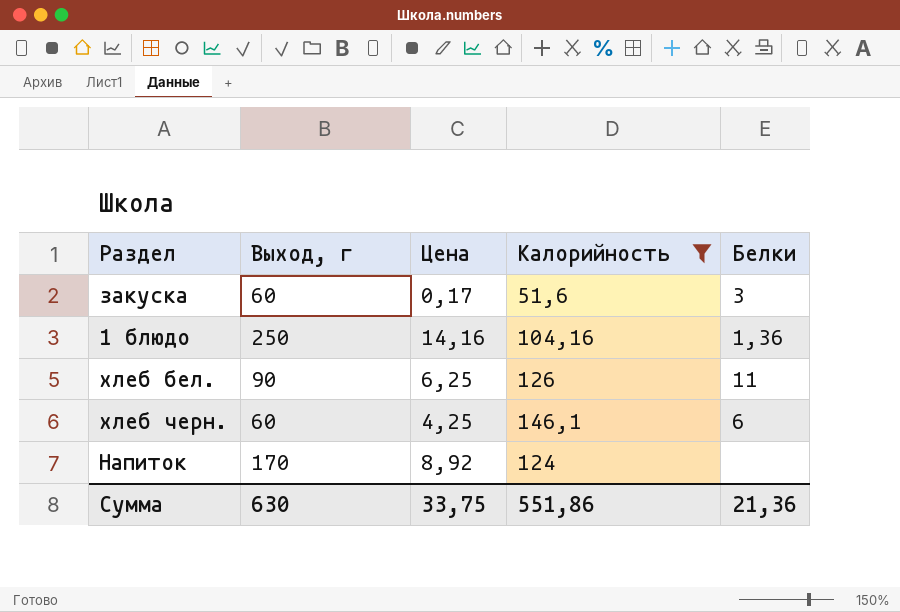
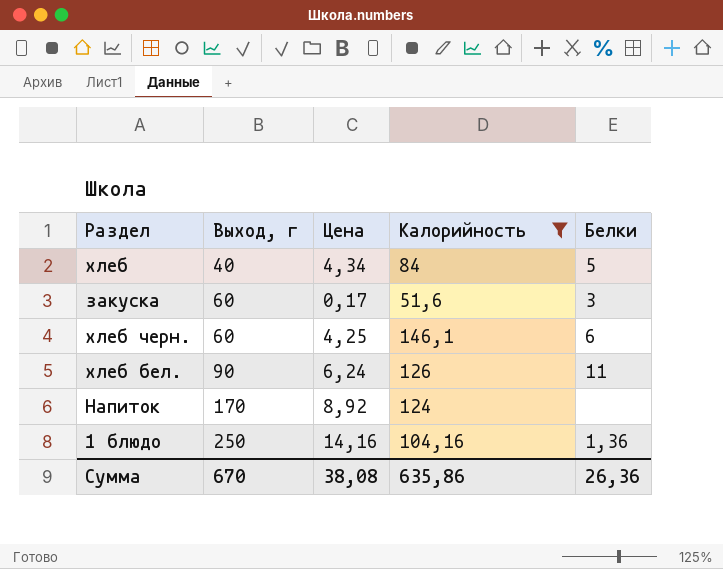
row order: none -> Выход, г ascending
row хлеб: none -> 40 | 4,34 | 84 | 5
хлеб бел. | Цена: 6,25 -> 6,24
Сумма | Выход, г: 630 -> 670
Сумма | Цена: 33,75 -> 38,08
Сумма | Калорийность: 551,86 -> 635,86
Сумма | Белки: 21,36 -> 26,36

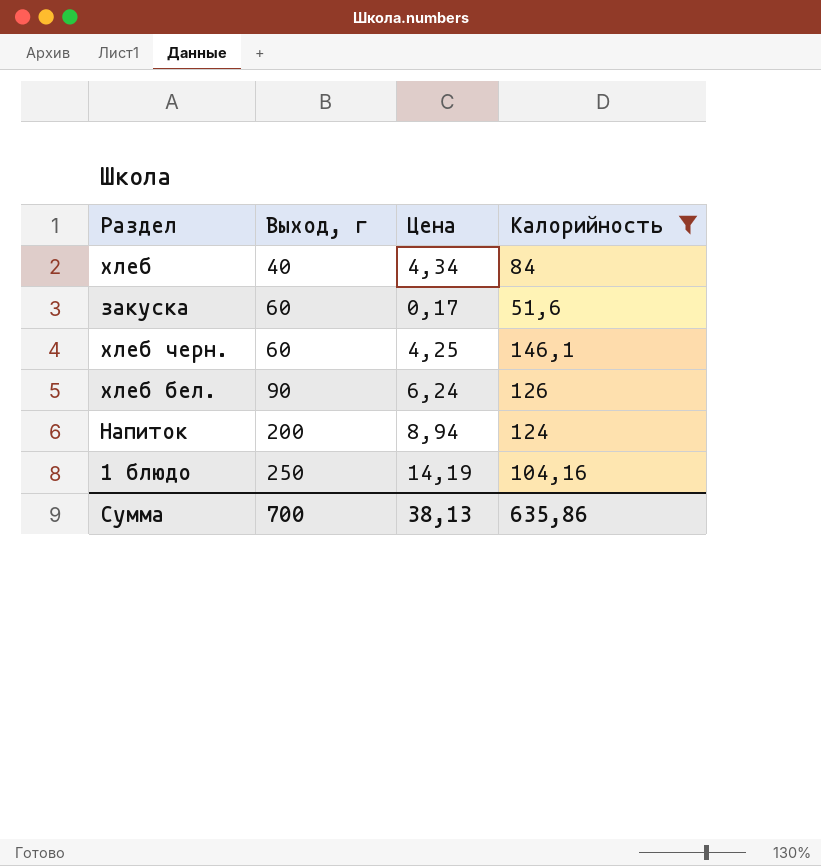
column Белки | position: 5 -> none
Напиток | Выход, г: 170 -> 200
Напиток | Цена: 8,92 -> 8,94
1 блюдо | Цена: 14,16 -> 14,19
Сумма | Выход, г: 670 -> 700
Сумма | Цена: 38,08 -> 38,13

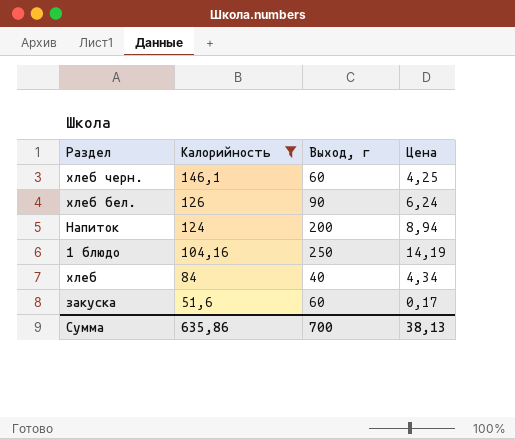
row order: Выход, г ascending -> Калорийность descending
column Калорийность | position: 4 -> 2

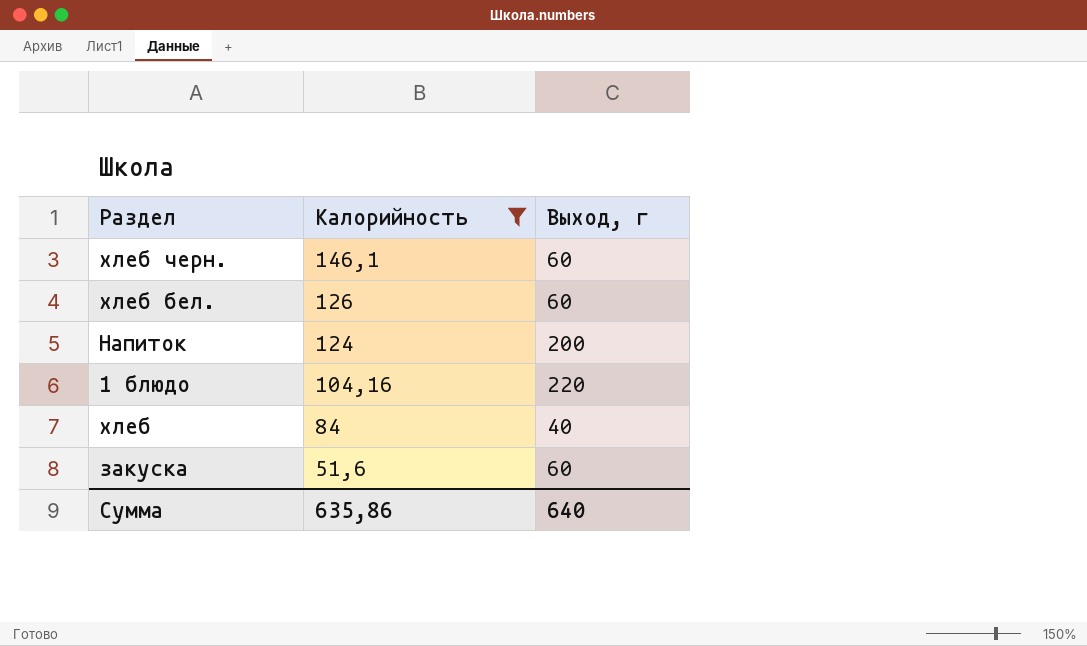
column Цена | position: 4 -> none
хлеб бел. | Выход, г: 90 -> 60
1 блюдо | Выход, г: 250 -> 220
Сумма | Выход, г: 700 -> 640

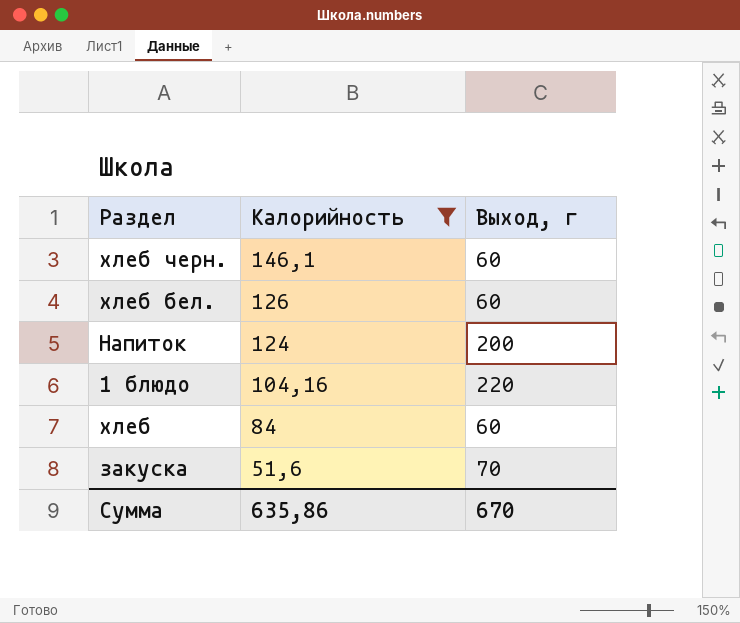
хлеб | Выход, г: 40 -> 60
закуска | Выход, г: 60 -> 70
Сумма | Выход, г: 640 -> 670

